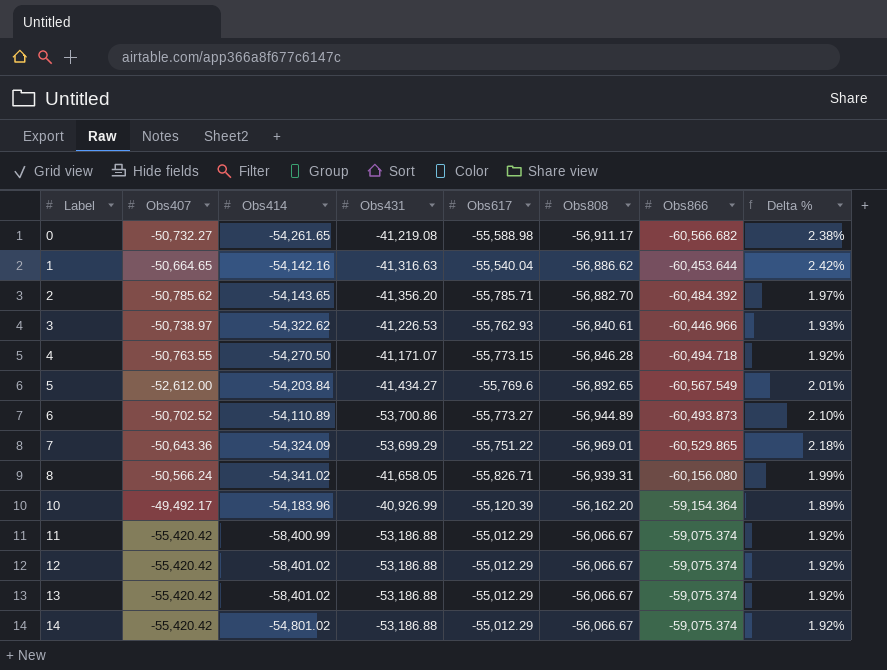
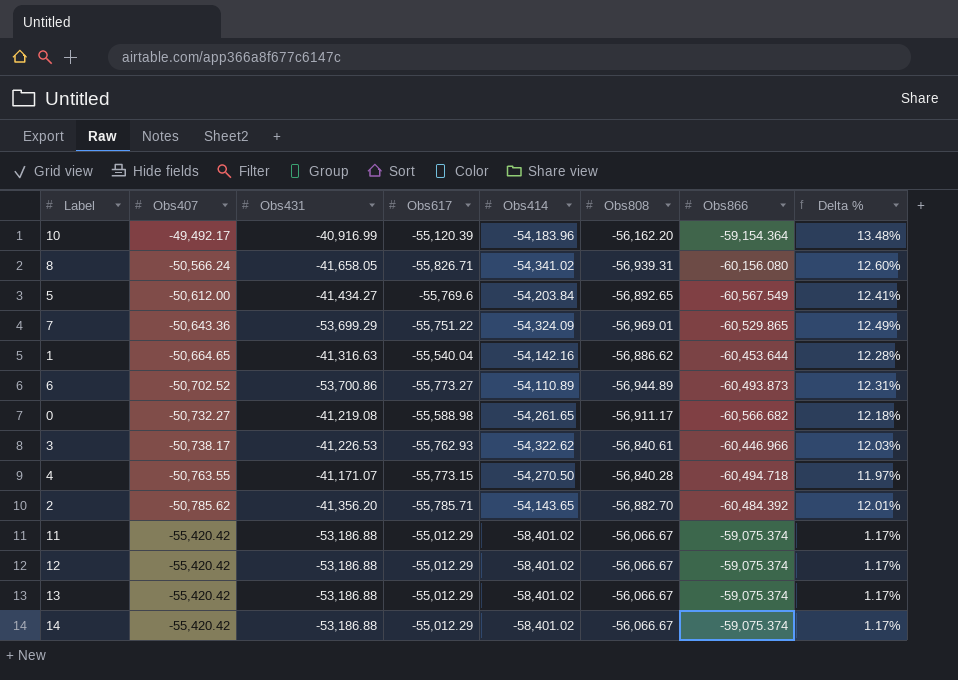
row order: Label ascending -> Obs407 descending
column Obs414 | position: 3 -> 5
column Delta % | formula: ([Obs808] - [Obs617]) / [Obs617] -> ([Obs808] - [Obs407]) / [Obs407]
10 | Obs431: -40,926.99 -> -40,916.99
5 | Obs407: -52,612.00 -> -50,612.00
3 | Obs407: -50,738.97 -> -50,738.17
4 | Obs808: -56,846.28 -> -56,840.28
11 | Obs414: -58,400.99 -> -58,401.02
14 | Obs414: -54,801.02 -> -58,401.02

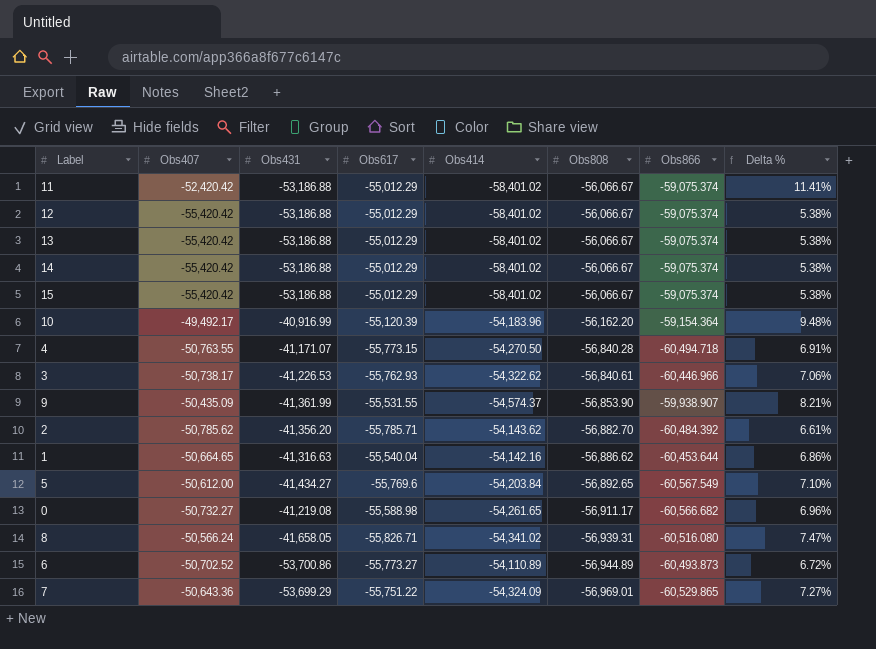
row order: Obs407 descending -> Obs808 descending
column Delta % | formula: ([Obs808] - [Obs407]) / [Obs407] -> ([Obs414] - [Obs407]) / [Obs407]
11 | Obs407: -55,420.42 -> -52,420.42
row 15: none -> -55,420.42 | -53,186.88 | -55,012.29 | -58,401.02 | -56,066.67 | -59,075.374 | 5.38%
row 9: none -> -50,435.09 | -41,361.99 | -55,531.55 | -54,574.37 | -56,853.90 | -59,938.907 | 8.21%
2 | Obs414: -54,143.65 -> -54,143.62
8 | Obs866: -60,156.080 -> -60,516.080

